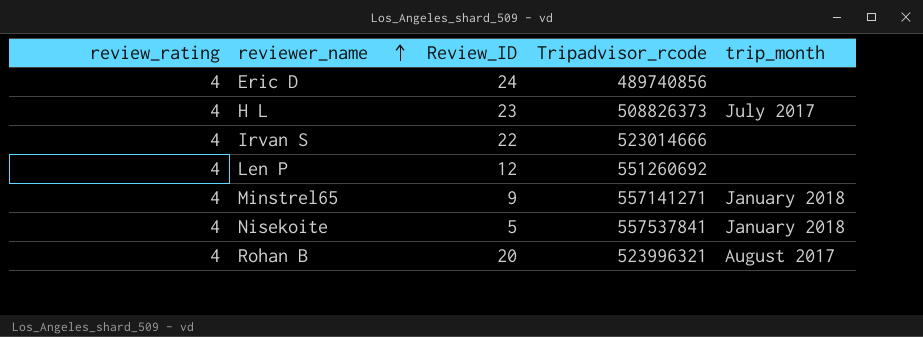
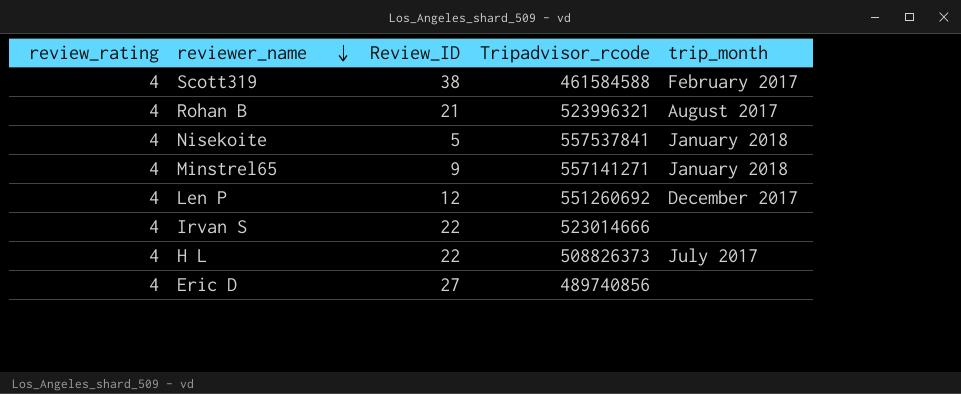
row order: reviewer_name ascending -> reviewer_name descending
row Scott319: none -> 4 | 38 | 461584588 | February 2017
Rohan B | Review_ID: 20 -> 21
Len P | trip_month: none -> December 2017
H L | Review_ID: 23 -> 22
Eric D | Review_ID: 24 -> 27

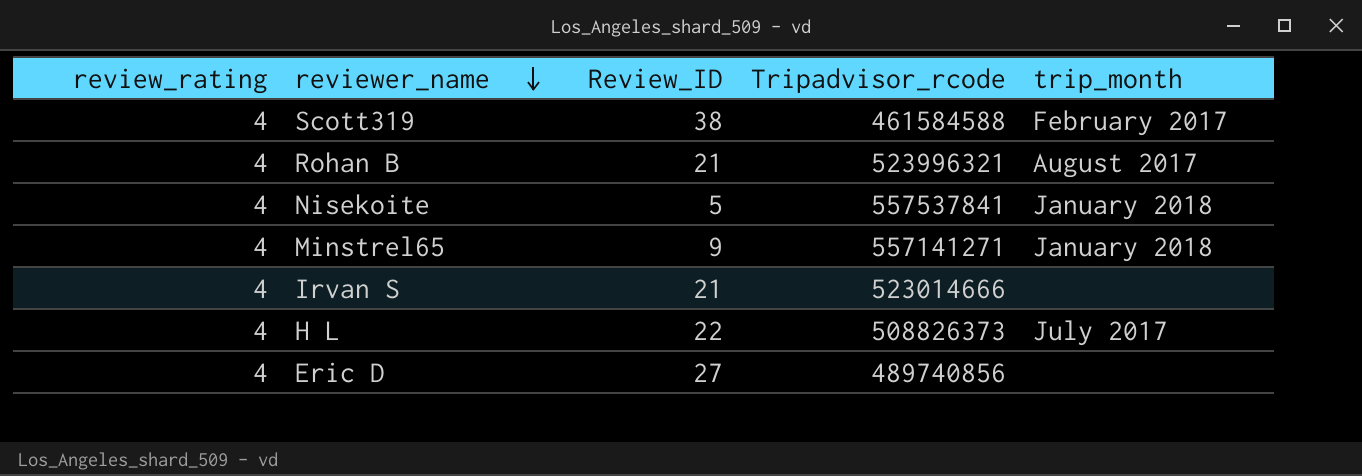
row Len P: 4 | 12 | 551260692 | December 2017 -> none
Irvan S | Review_ID: 22 -> 21

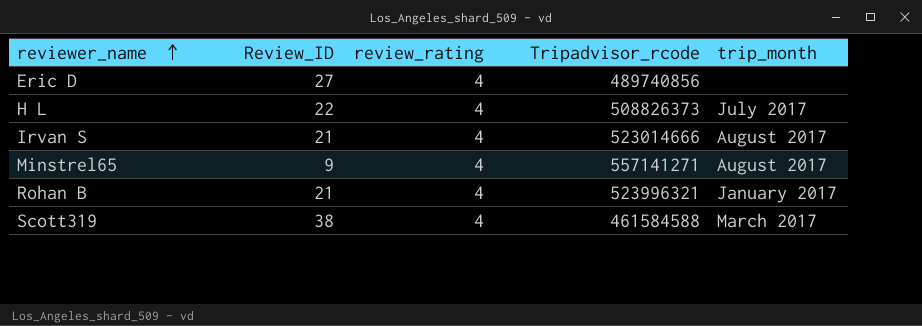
row order: reviewer_name descending -> reviewer_name ascending
column review_rating | position: 1 -> 3
row Nisekoite: 4 | 5 | 557537841 | January 2018 -> none
Irvan S | trip_month: none -> August 2017
Minstrel65 | trip_month: January 2018 -> August 2017
Rohan B | trip_month: August 2017 -> January 2017
Scott319 | trip_month: February 2017 -> March 2017

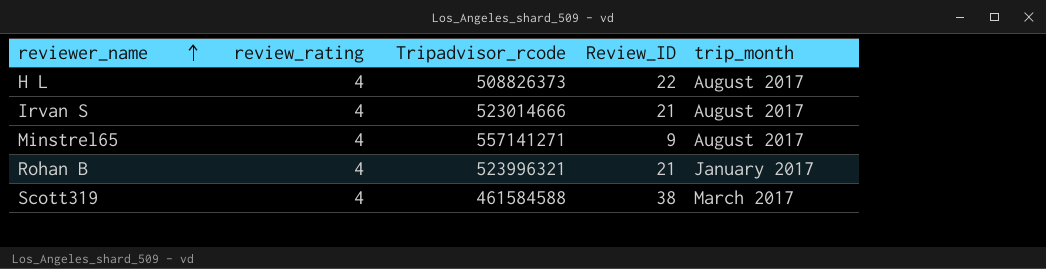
column Review_ID | position: 2 -> 4
row Eric D: 27 | 4 | 489740856 | none -> none
H L | trip_month: July 2017 -> August 2017

